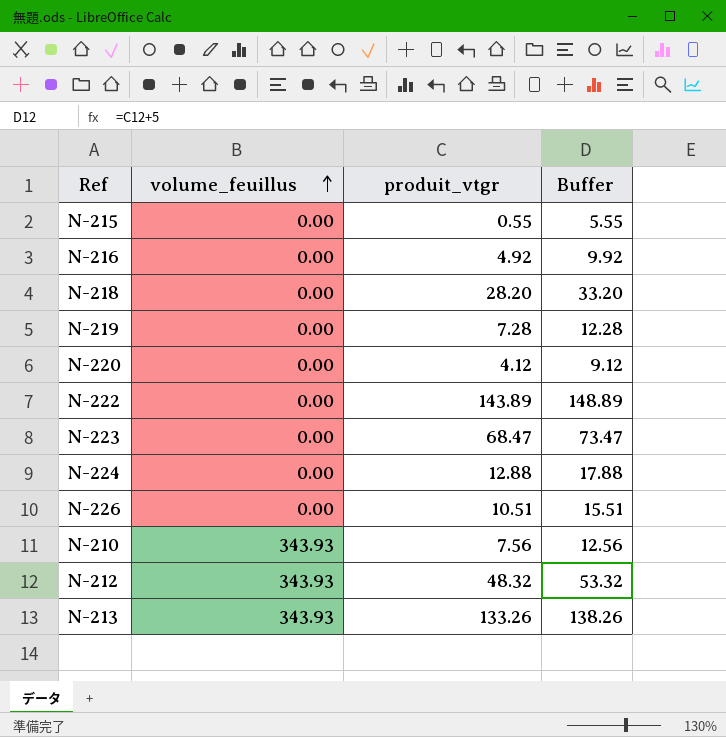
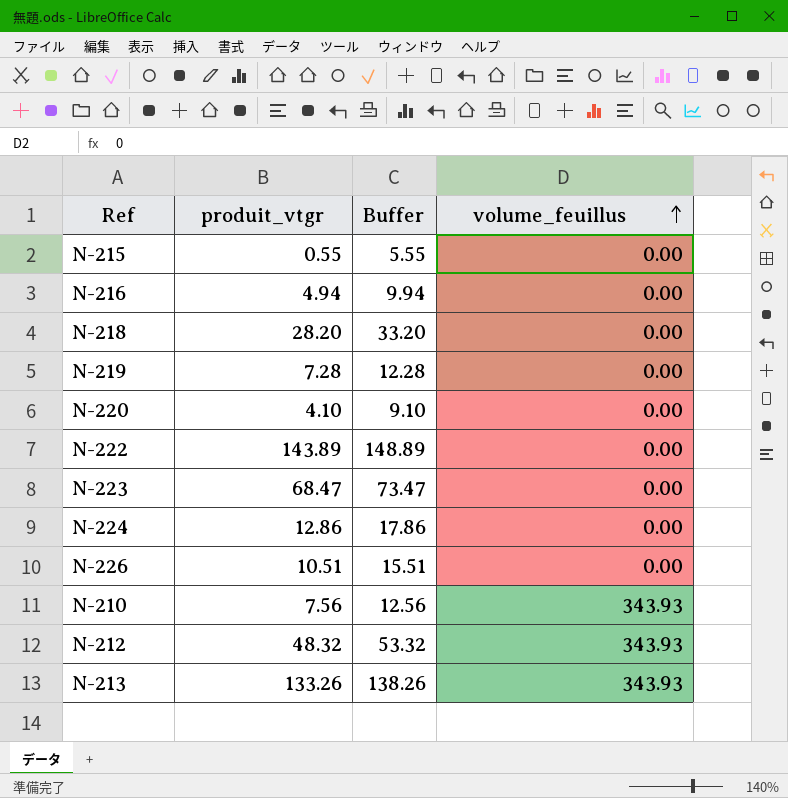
column volume_feuillus | position: 2 -> 4
N-216 | produit_vtgr: 4.92 -> 4.94
N-216 | Buffer: 9.92 -> 9.94
N-220 | produit_vtgr: 4.12 -> 4.10
N-220 | Buffer: 9.12 -> 9.10
N-224 | produit_vtgr: 12.88 -> 12.86
N-224 | Buffer: 17.88 -> 17.86

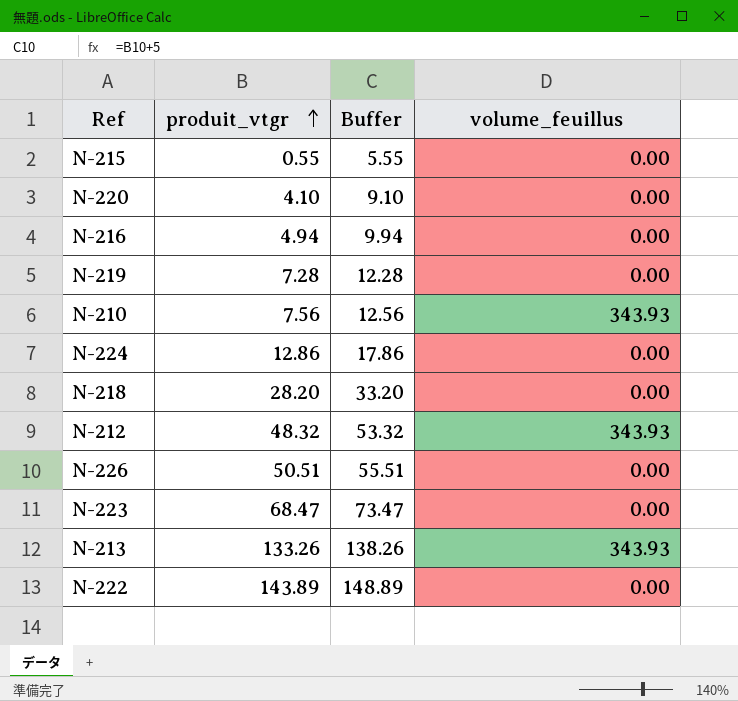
row order: volume_feuillus ascending -> produit_vtgr ascending
N-226 | produit_vtgr: 10.51 -> 50.51
N-226 | Buffer: 15.51 -> 55.51

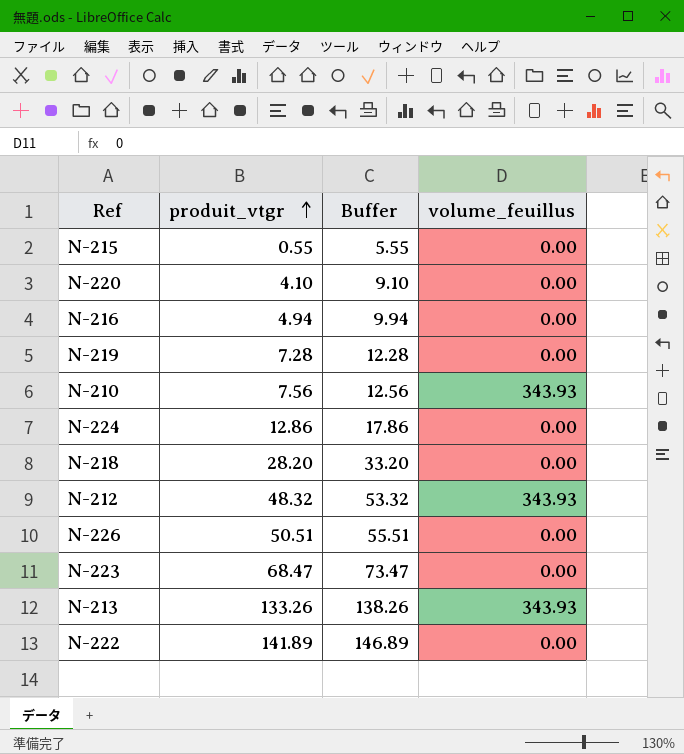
N-222 | produit_vtgr: 143.89 -> 141.89
N-222 | Buffer: 148.89 -> 146.89

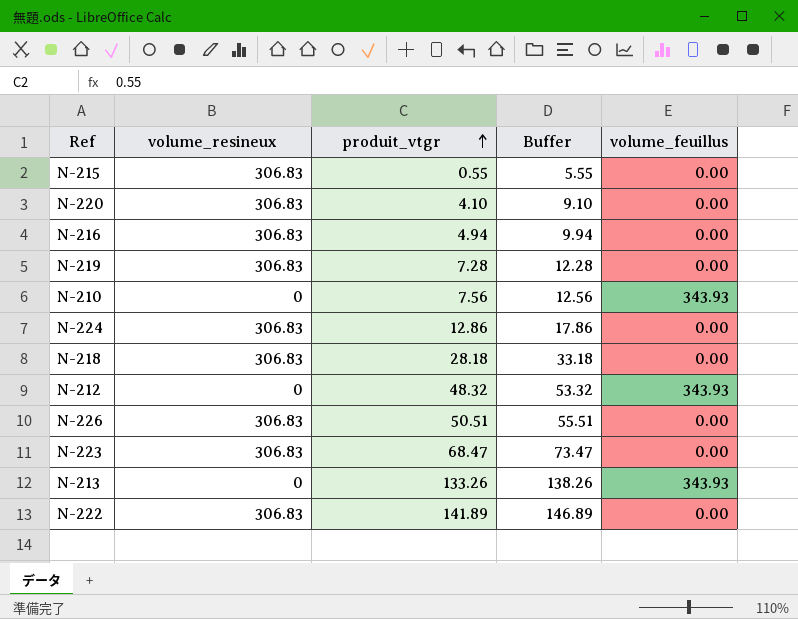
column volume_resineux | position: none -> 2
N-218 | produit_vtgr: 28.20 -> 28.18
N-218 | Buffer: 33.20 -> 33.18

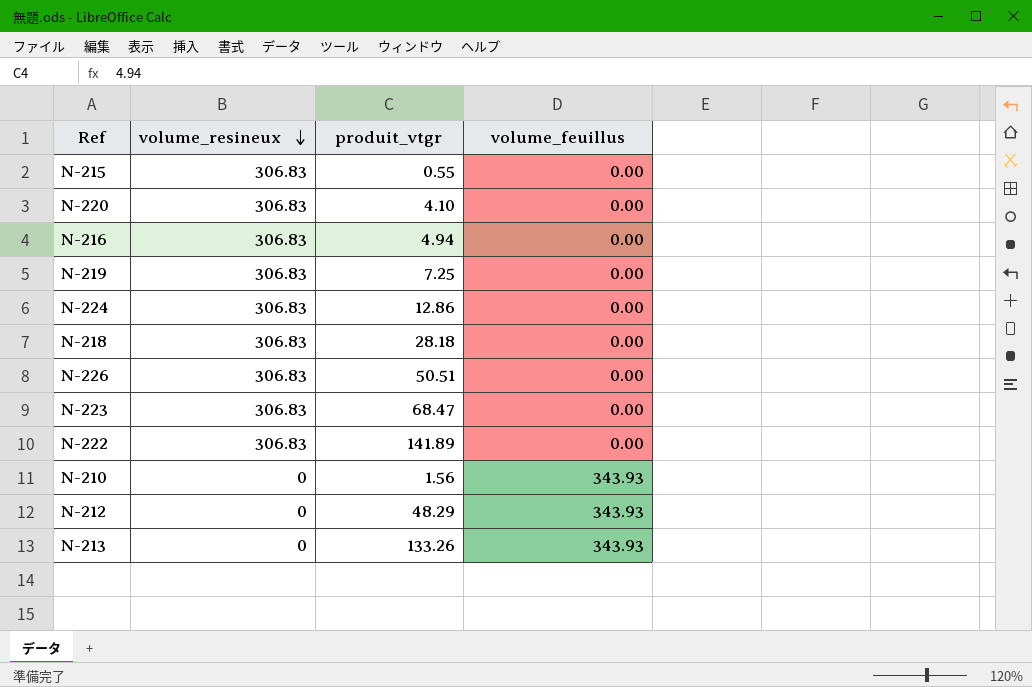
row order: produit_vtgr ascending -> volume_resineux descending
column Buffer | formula: [produit_vtgr] + 5 -> none
N-219 | produit_vtgr: 7.28 -> 7.25
N-210 | produit_vtgr: 7.56 -> 1.56
N-212 | produit_vtgr: 48.32 -> 48.29

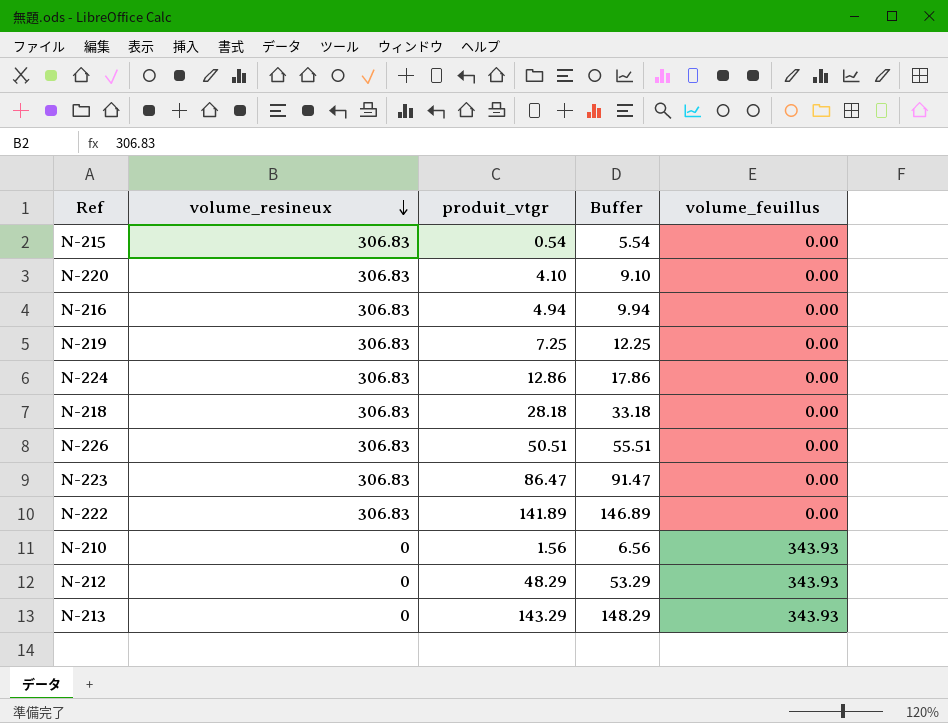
column Buffer | formula: none -> [produit_vtgr] + 5
N-215 | produit_vtgr: 0.55 -> 0.54
N-223 | produit_vtgr: 68.47 -> 86.47
N-213 | produit_vtgr: 133.26 -> 143.29

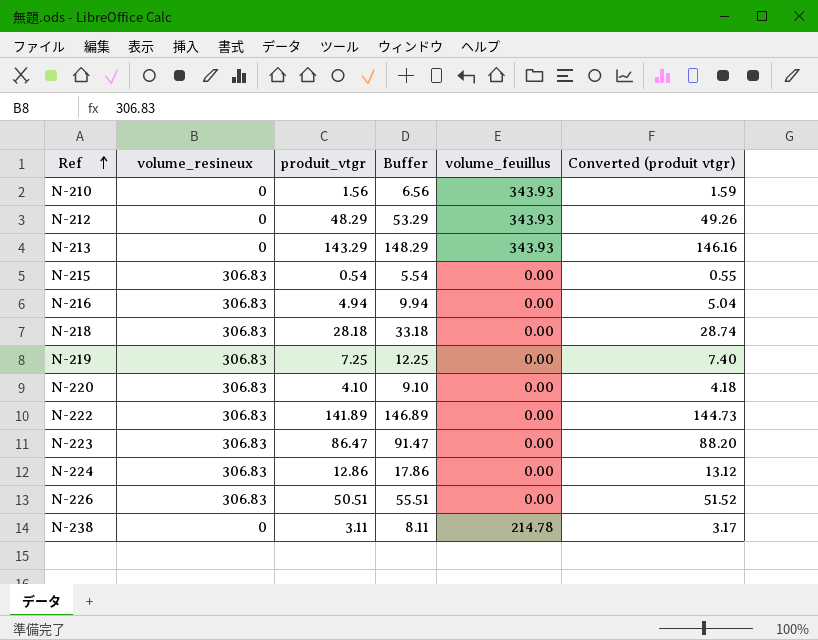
row order: volume_resineux descending -> Ref ascending
column Converted (produit vtgr) | formula: none -> [produit_vtgr] * 1.02
row N-238: none -> 0 | 3.11 | 8.11 | 214.78 | 3.17

